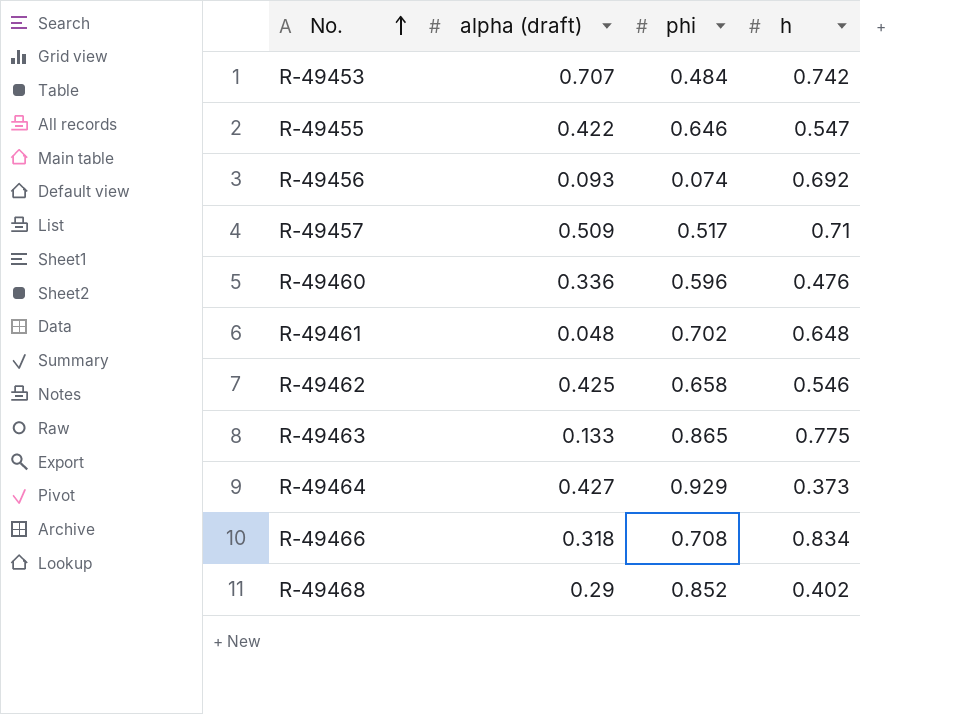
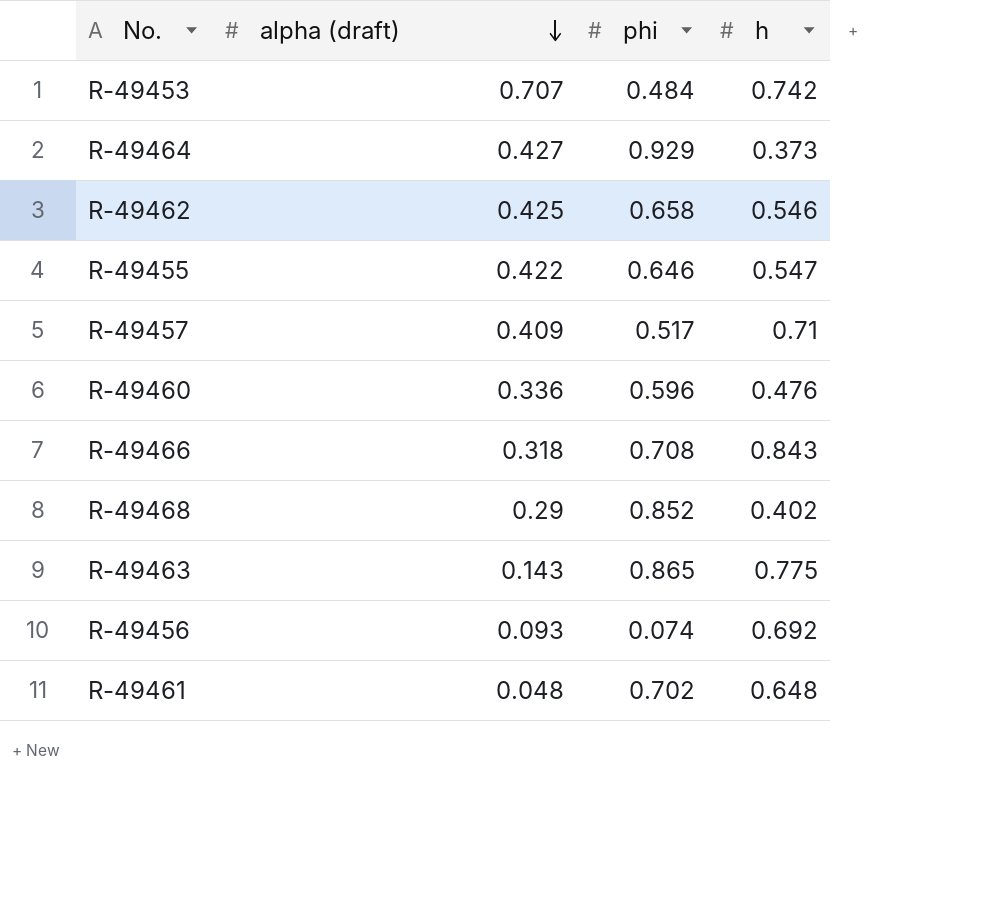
row order: No. ascending -> alpha (draft) descending
R-49457 | alpha (draft): 0.509 -> 0.409
R-49466 | h: 0.834 -> 0.843
R-49463 | alpha (draft): 0.133 -> 0.143

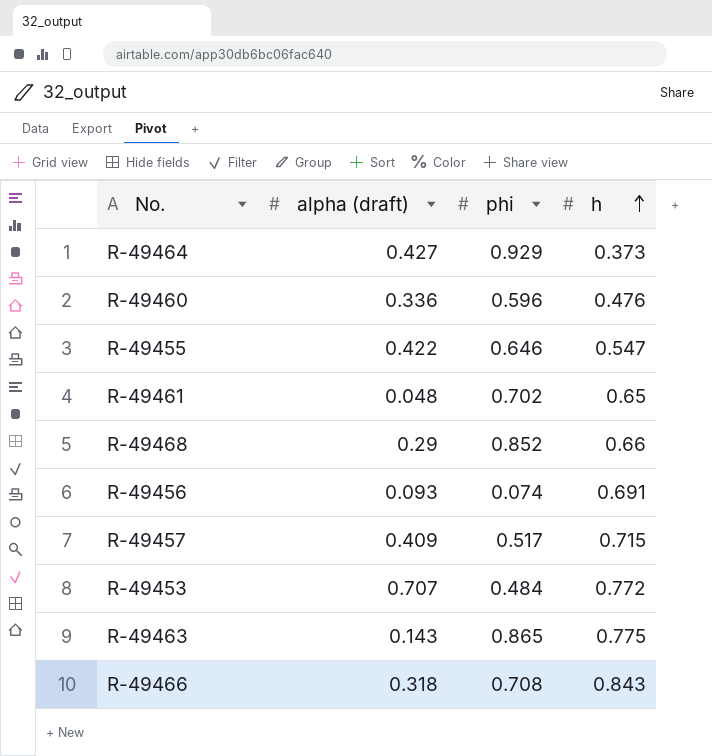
row order: alpha (draft) descending -> h ascending
row R-49462: 0.425 | 0.658 | 0.546 -> none
R-49461 | h: 0.648 -> 0.65
R-49468 | h: 0.402 -> 0.66
R-49456 | h: 0.692 -> 0.691
R-49457 | h: 0.71 -> 0.715
R-49453 | h: 0.742 -> 0.772

